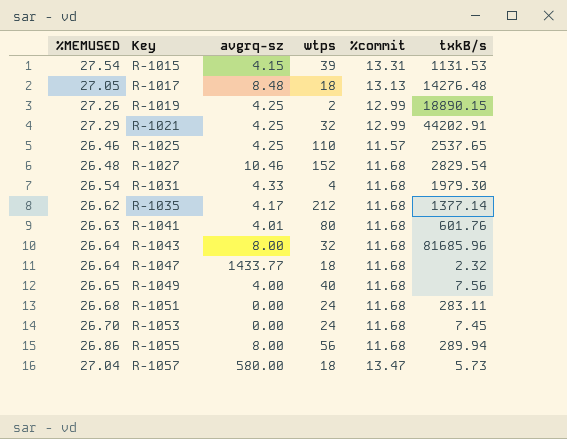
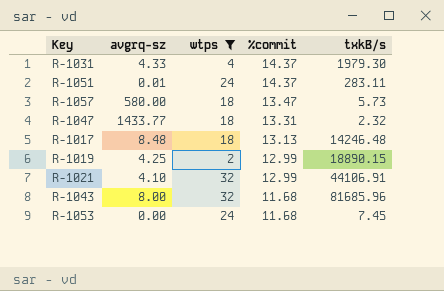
filter: none -> wtps <= 32
row order: Key ascending -> %commit descending
column %MEMUSED | position: 1 -> none
R-1031 | %commit: 11.68 -> 14.37
R-1051 | avgrq-sz: 0.00 -> 0.01
R-1051 | %commit: 11.68 -> 14.37
R-1047 | %commit: 11.68 -> 13.31
R-1017 | txkB/s: 14276.48 -> 14246.48
R-1021 | avgrq-sz: 4.25 -> 4.10
R-1021 | txkB/s: 44202.91 -> 44106.91

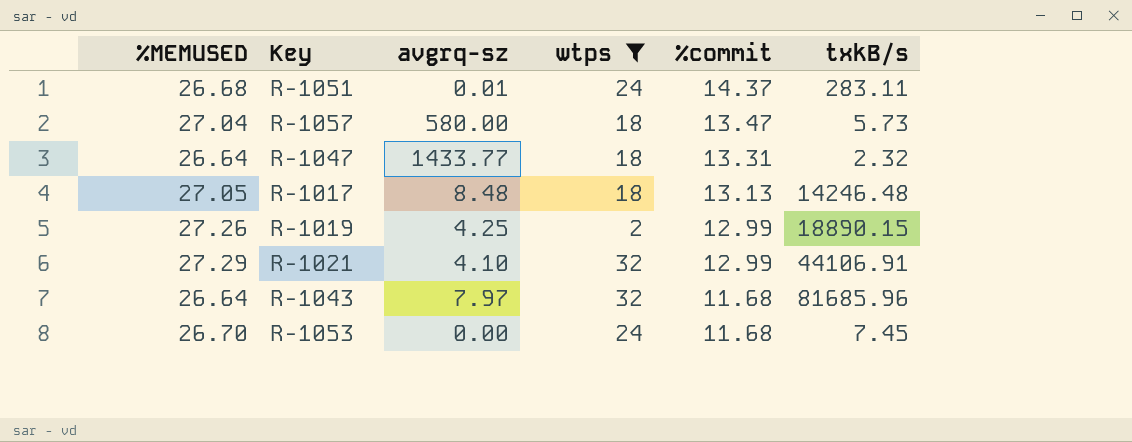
column %MEMUSED | position: none -> 1
row R-1031: 4.33 | 4 | 14.37 | 1979.30 -> none
R-1043 | avgrq-sz: 8.00 -> 7.97

